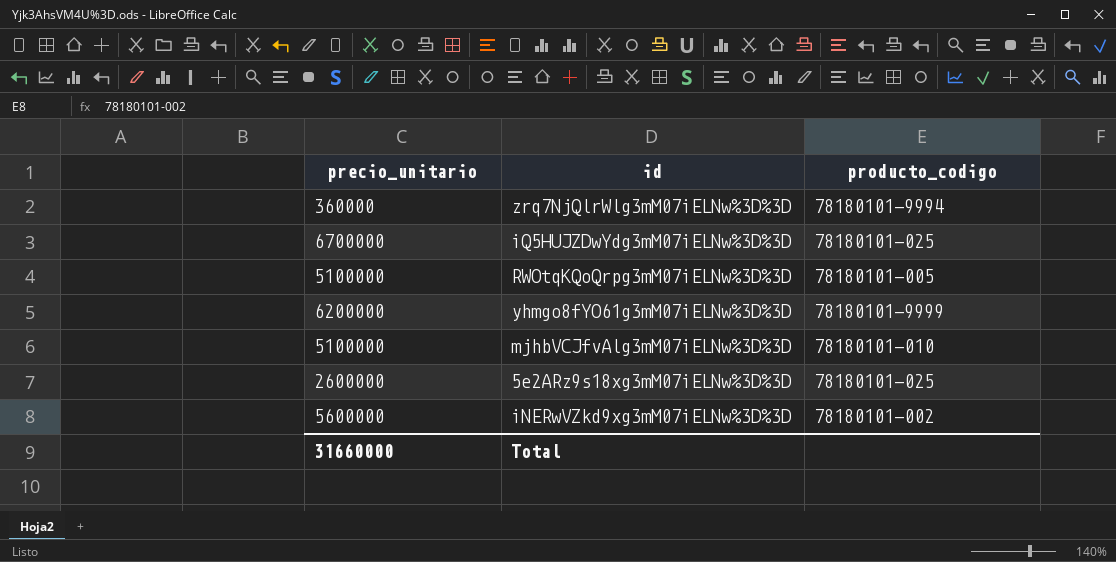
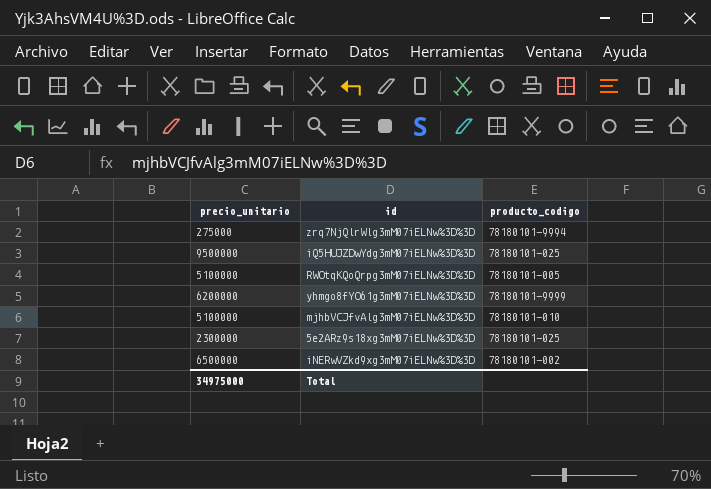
zrq7NjQlrWlg3mM07iELNw%3D%3D | precio_unitario: 360000 -> 275000
iQ5HUJZDwYdg3mM07iELNw%3D%3D | precio_unitario: 6700000 -> 9500000
5e2ARz9s18xg3mM07iELNw%3D%3D | precio_unitario: 2600000 -> 2300000
iNERwVZkd9xg3mM07iELNw%3D%3D | precio_unitario: 5600000 -> 6500000
Total | precio_unitario: 31660000 -> 34975000

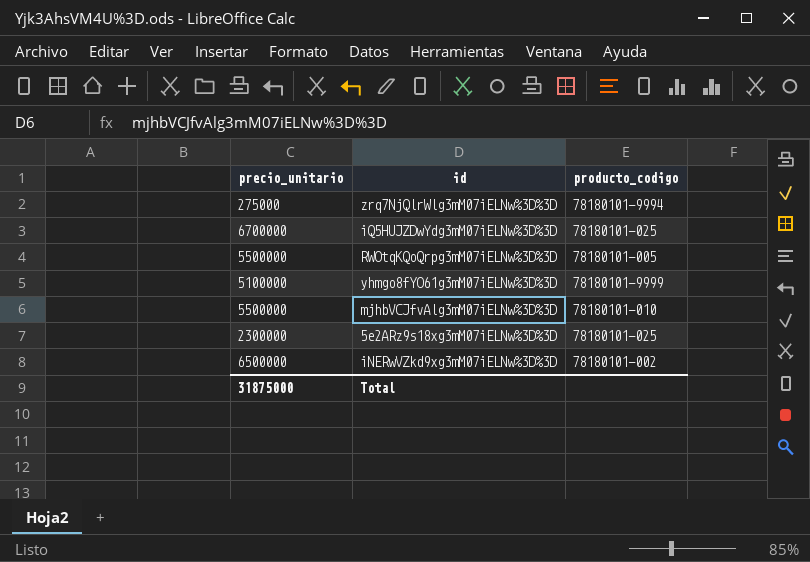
iQ5HUJZDwYdg3mM07iELNw%3D%3D | precio_unitario: 9500000 -> 6700000
RWOtqKQoQrpg3mM07iELNw%3D%3D | precio_unitario: 5100000 -> 5500000
yhmgo8fYO61g3mM07iELNw%3D%3D | precio_unitario: 6200000 -> 5100000
mjhbVCJfvAlg3mM07iELNw%3D%3D | precio_unitario: 5100000 -> 5500000
Total | precio_unitario: 34975000 -> 31875000

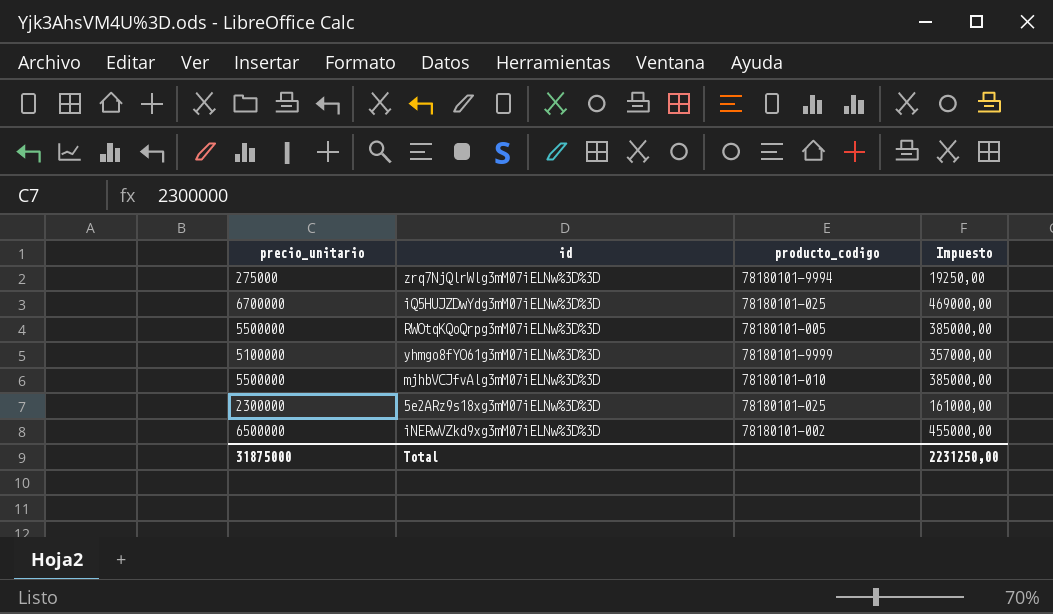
column Impuesto | formula: none -> [precio_unitario] * 0,07

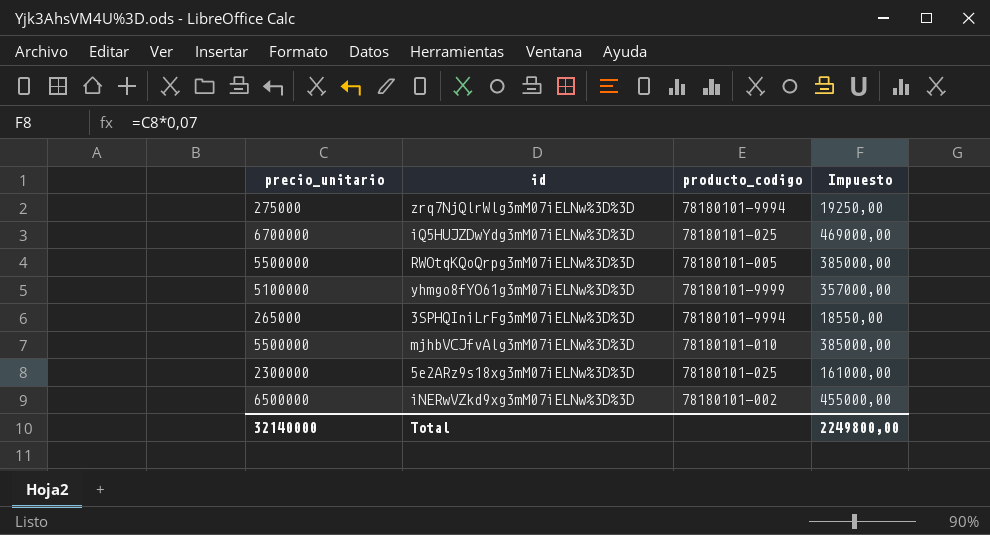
row 3SPHQIniLrFg3mM07iELNw%3D%3D: none -> 265000 | 78180101-9994 | 18550,00
Total | precio_unitario: 31875000 -> 32140000
Total | Impuesto: 2231250,00 -> 2249800,00

